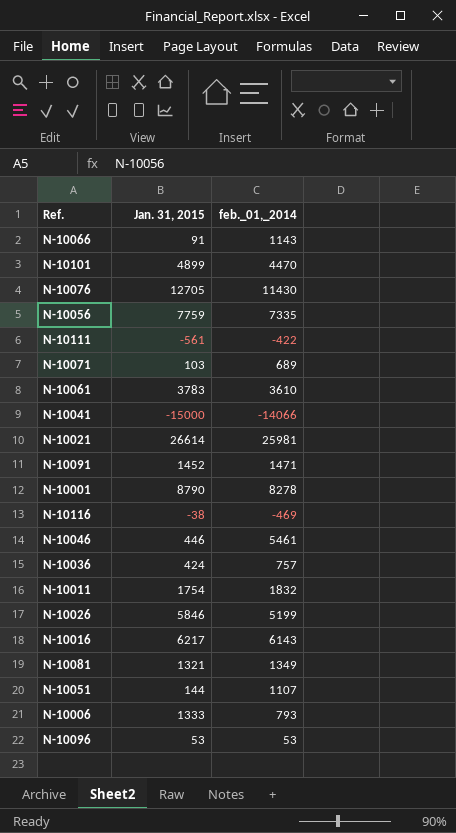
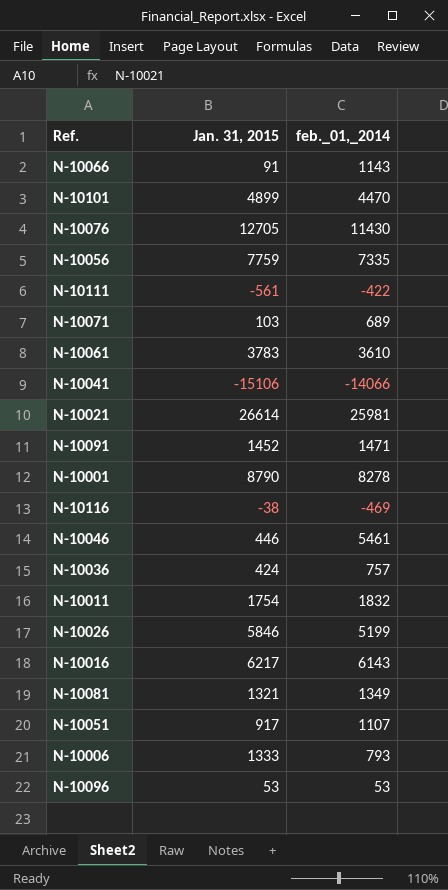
N-10041 | Jan. 31, 2015: -15000 -> -15106
N-10051 | Jan. 31, 2015: 144 -> 917

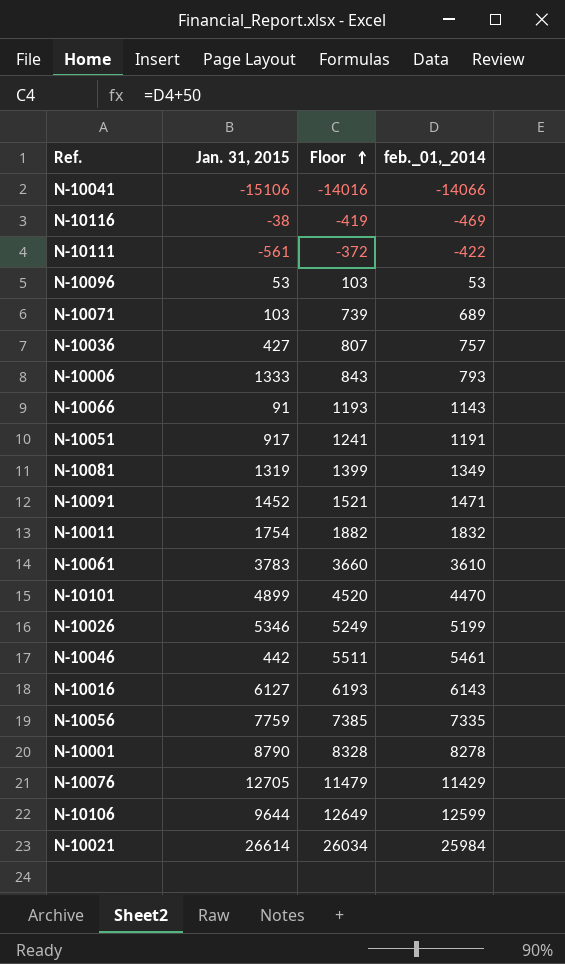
row order: none -> Floor ascending
column Floor | formula: none -> [feb._01,_2014] + 50
N-10036 | Jan. 31, 2015: 424 -> 427
N-10051 | feb._01,_2014: 1107 -> 1191
N-10081 | Jan. 31, 2015: 1321 -> 1319
N-10026 | Jan. 31, 2015: 5846 -> 5346
N-10046 | Jan. 31, 2015: 446 -> 442
N-10016 | Jan. 31, 2015: 6217 -> 6127
N-10076 | feb._01,_2014: 11430 -> 11429
row N-10106: none -> 9644 | 12649 | 12599
N-10021 | feb._01,_2014: 25981 -> 25984

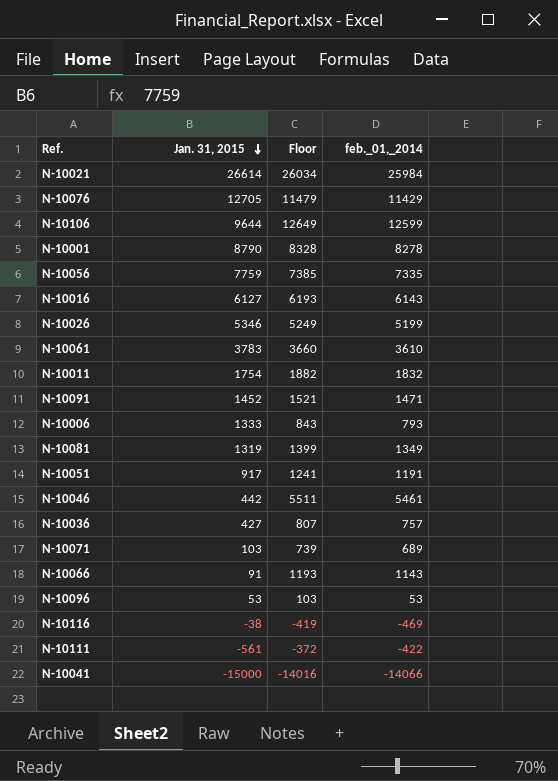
row order: Floor ascending -> Jan. 31, 2015 descending
row N-10101: 4899 | 4520 | 4470 -> none
N-10041 | Jan. 31, 2015: -15106 -> -15000

